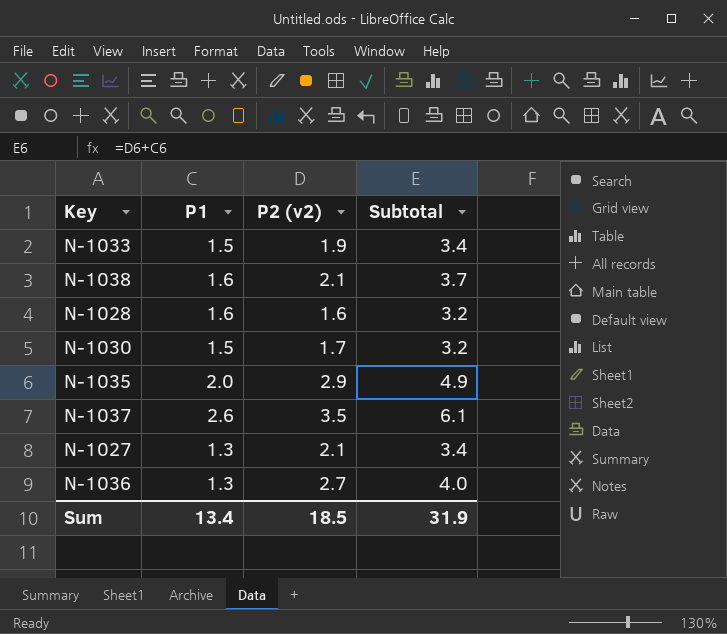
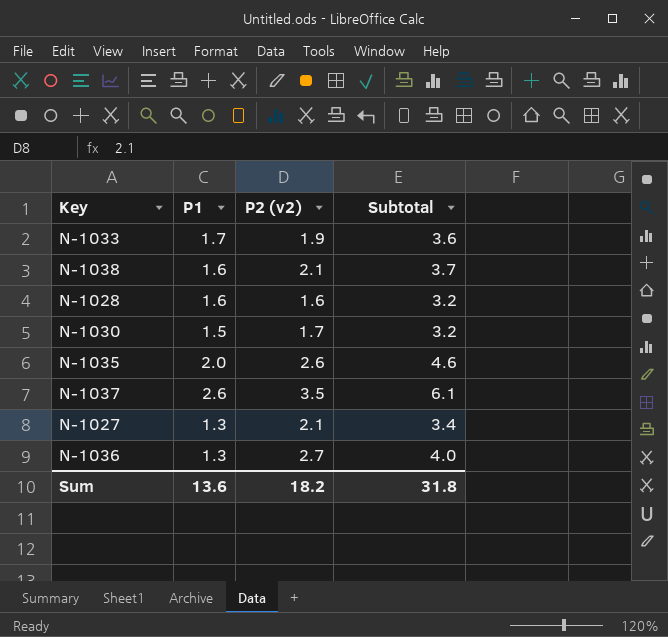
N-1033 | P1: 1.5 -> 1.7
N-1033 | Subtotal: 3.4 -> 3.6
N-1035 | P2 (v2): 2.9 -> 2.6
N-1035 | Subtotal: 4.9 -> 4.6
Sum | P1: 13.4 -> 13.6
Sum | P2 (v2): 18.5 -> 18.2
Sum | Subtotal: 31.9 -> 31.8

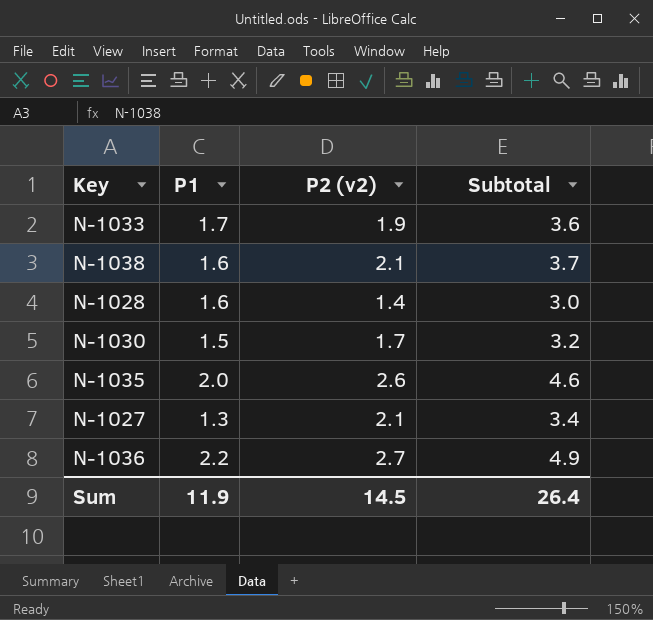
row N-1037: 2.6 | 3.5 | 6.1 -> none
N-1028 | P2 (v2): 1.6 -> 1.4
N-1028 | Subtotal: 3.2 -> 3.0
N-1036 | P1: 1.3 -> 2.2
N-1036 | Subtotal: 4.0 -> 4.9
Sum | P1: 13.6 -> 11.9
Sum | P2 (v2): 18.2 -> 14.5
Sum | Subtotal: 31.8 -> 26.4

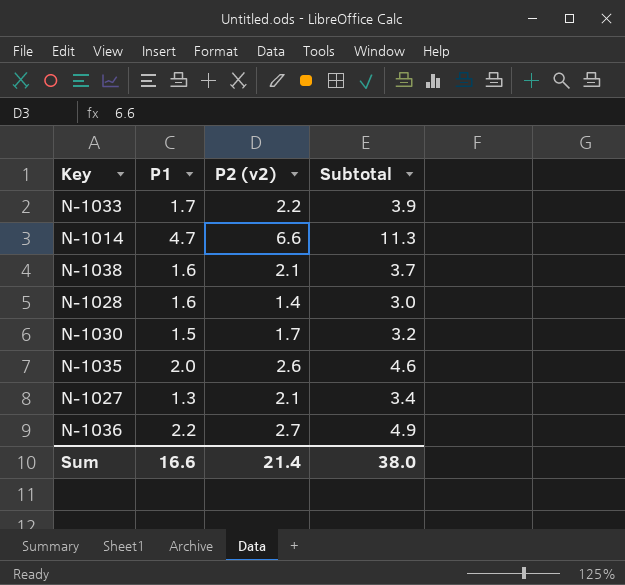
N-1033 | P2 (v2): 1.9 -> 2.2
N-1033 | Subtotal: 3.6 -> 3.9
row N-1014: none -> 4.7 | 6.6 | 11.3
Sum | P1: 11.9 -> 16.6
Sum | P2 (v2): 14.5 -> 21.4
Sum | Subtotal: 26.4 -> 38.0

